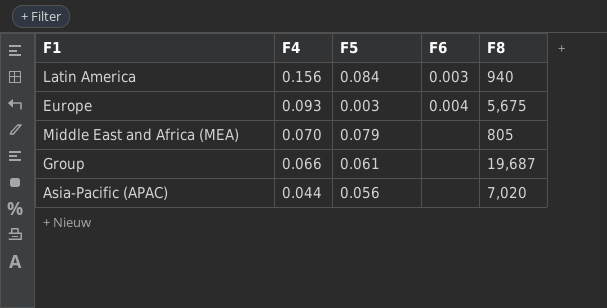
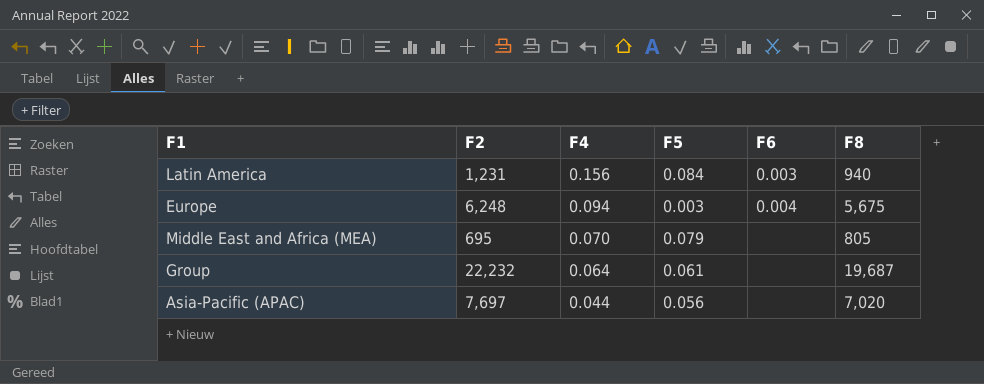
column F2 | position: none -> 2
Europe | F4: 0.093 -> 0.094
Group | F4: 0.066 -> 0.064

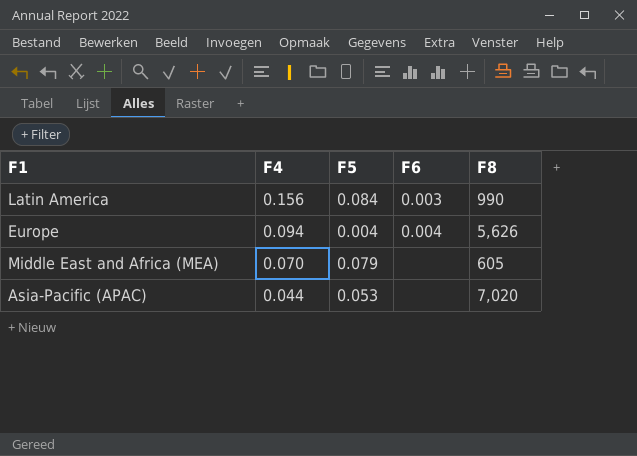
column F2 | position: 2 -> none
row Group: 22,232 | 0.064 | 0.061 | none | 19,687 -> none
Latin America | F8: 940 -> 990
Europe | F5: 0.003 -> 0.004
Europe | F8: 5,675 -> 5,626
Middle East and Africa (MEA) | F8: 805 -> 605
Asia-Pacific (APAC) | F5: 0.056 -> 0.053

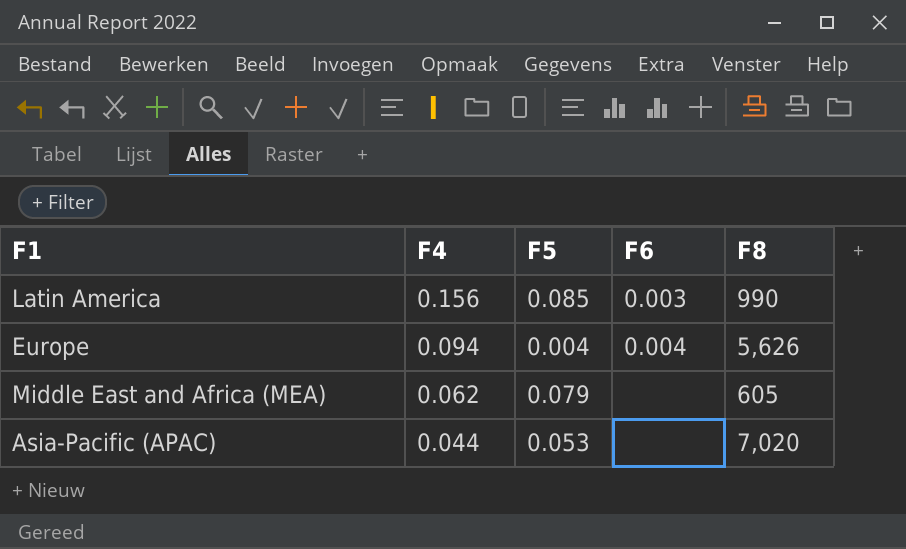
Latin America | F5: 0.084 -> 0.085
Middle East and Africa (MEA) | F4: 0.070 -> 0.062

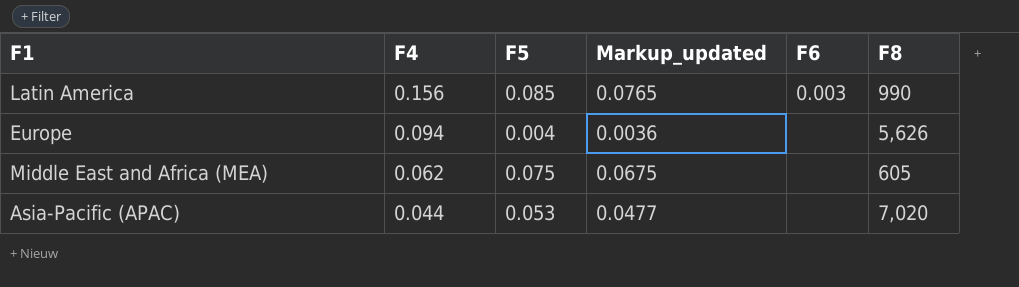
column Markup_updated | formula: none -> [F5] * 0.9
Europe | F6: 0.004 -> none
Middle East and Africa (MEA) | F5: 0.079 -> 0.075

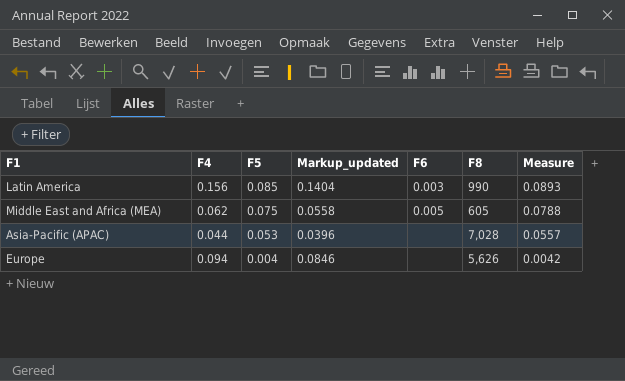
row order: F4 descending -> F5 descending
column Markup_updated | formula: [F5] * 0.9 -> [F4] * 0.9
column Measure | formula: none -> [F5] * 1.05
Middle East and Africa (MEA) | F6: none -> 0.005
Asia-Pacific (APAC) | F8: 7,020 -> 7,028

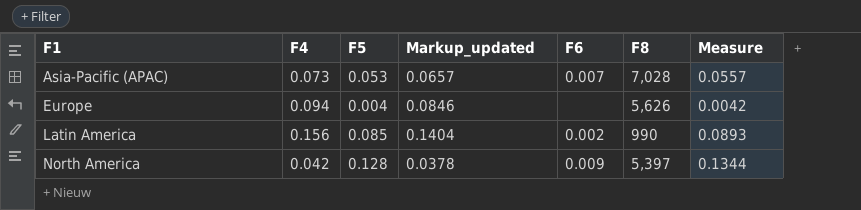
row order: F5 descending -> F1 ascending
row Middle East and Africa (MEA): 0.062 | 0.075 | 0.0558 | 0.005 | 605 | 0.0788 -> none
Asia-Pacific (APAC) | F4: 0.044 -> 0.073
Asia-Pacific (APAC) | Markup_updated: 0.0396 -> 0.0657
Asia-Pacific (APAC) | F6: none -> 0.007
Latin America | F6: 0.003 -> 0.002
row North America: none -> 0.042 | 0.128 | 0.0378 | 0.009 | 5,397 | 0.1344

